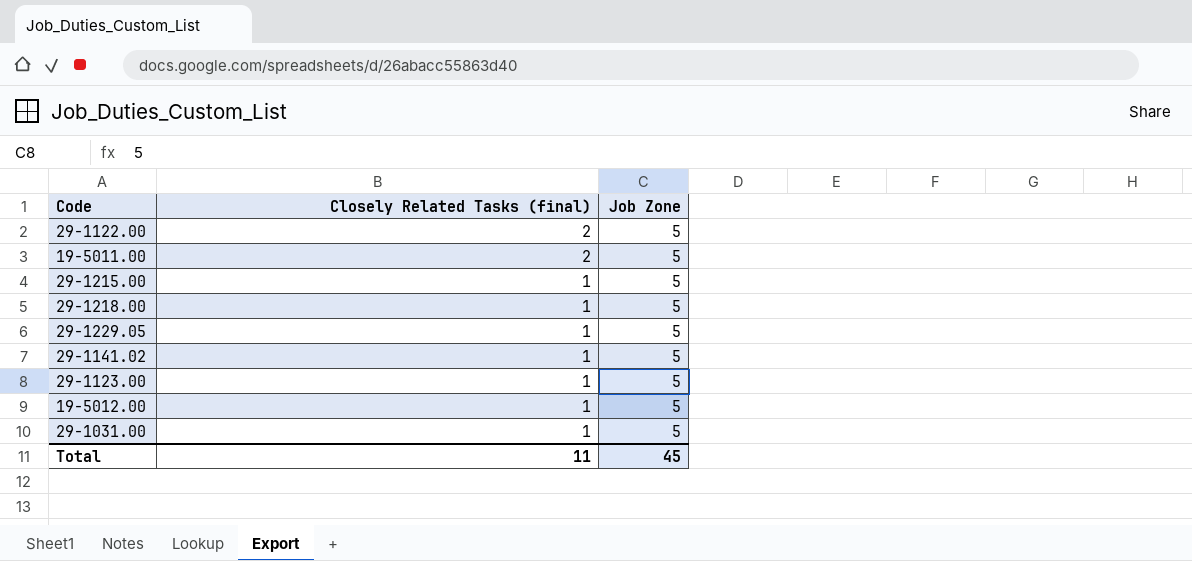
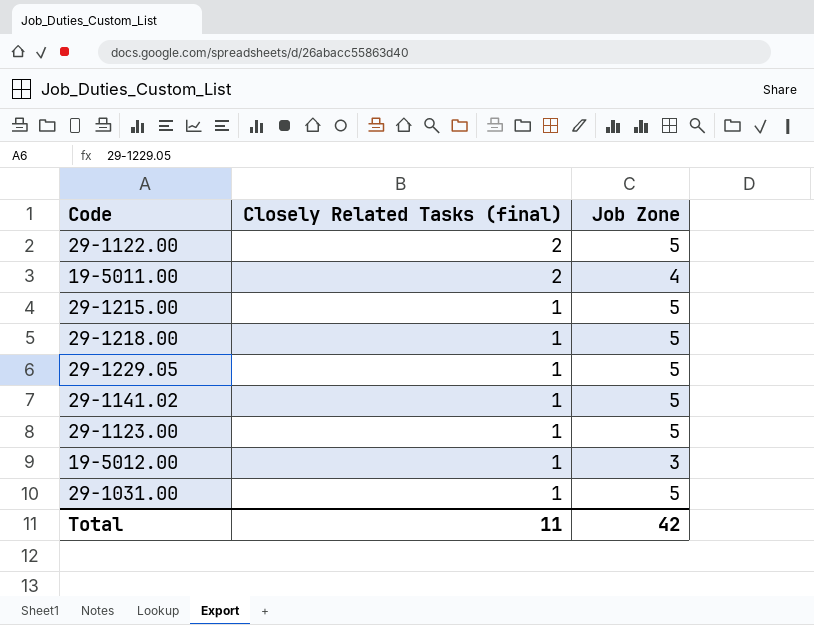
19-5011.00 | Job Zone: 5 -> 4
19-5012.00 | Job Zone: 5 -> 3
Total | Job Zone: 45 -> 42

